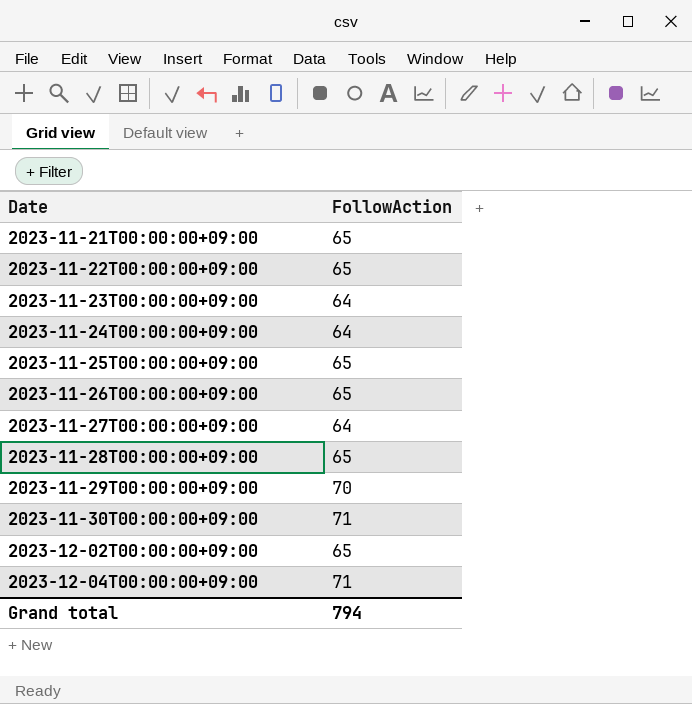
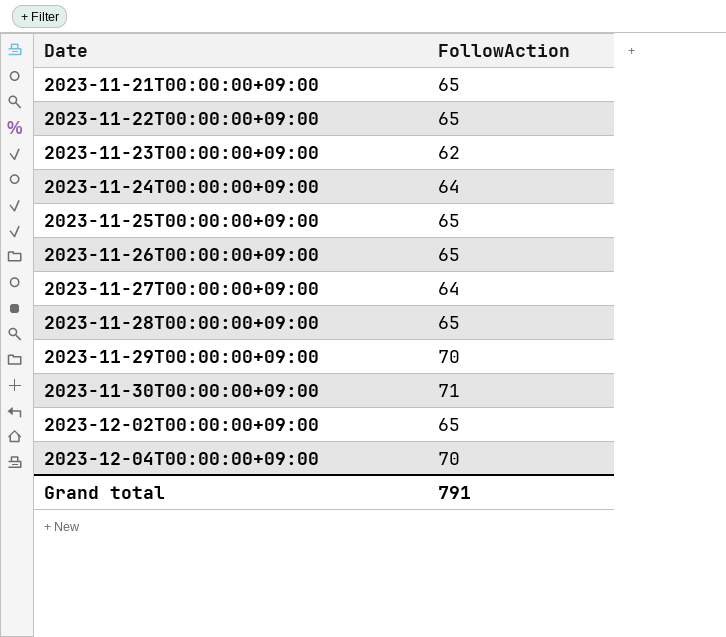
2023-11-23T00:00:00+09:00 | FollowAction: 64 -> 62
2023-12-04T00:00:00+09:00 | FollowAction: 71 -> 70
Grand total | FollowAction: 794 -> 791

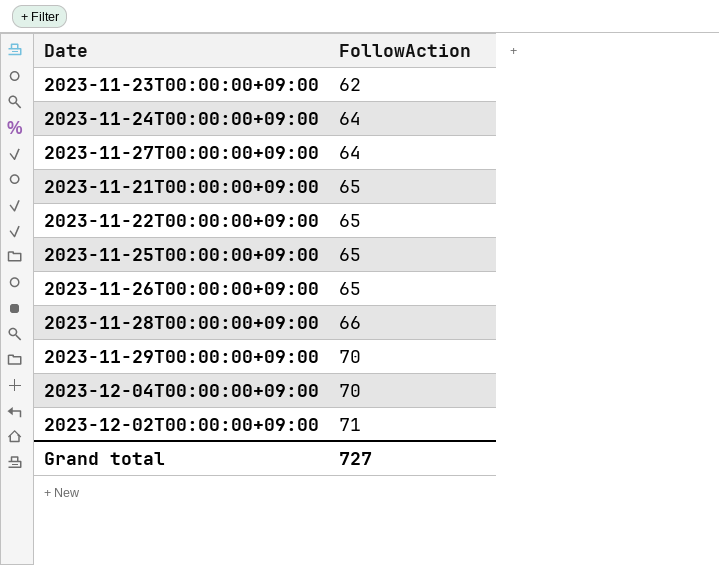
row order: Date ascending -> FollowAction ascending
row 2023-11-30T00:00:00+09:00: 71 -> none
2023-11-28T00:00:00+09:00 | FollowAction: 65 -> 66
2023-12-02T00:00:00+09:00 | FollowAction: 65 -> 71
Grand total | FollowAction: 791 -> 727

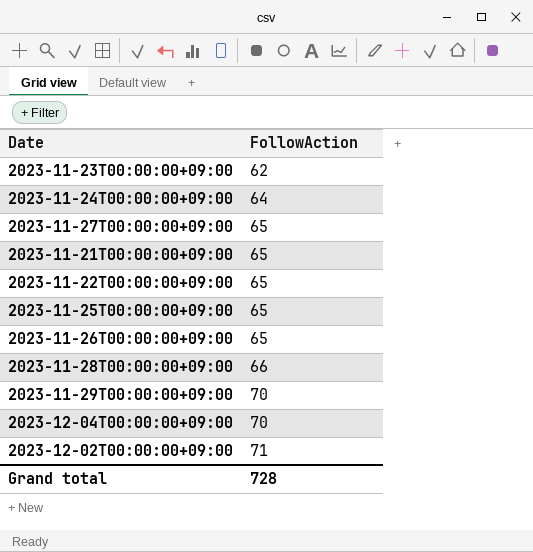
2023-11-27T00:00:00+09:00 | FollowAction: 64 -> 65
Grand total | FollowAction: 727 -> 728

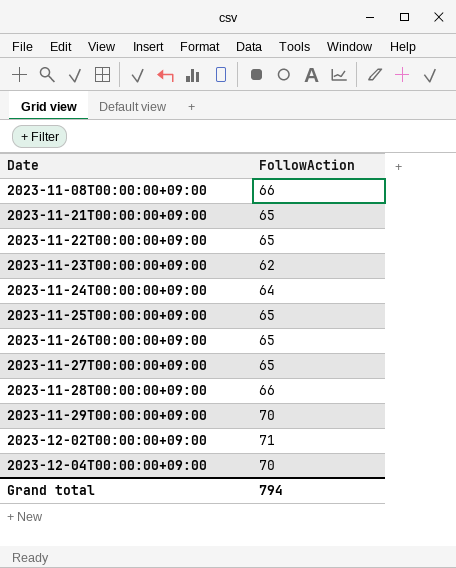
row order: FollowAction ascending -> Date ascending
row 2023-11-08T00:00:00+09:00: none -> 66
Grand total | FollowAction: 728 -> 794

